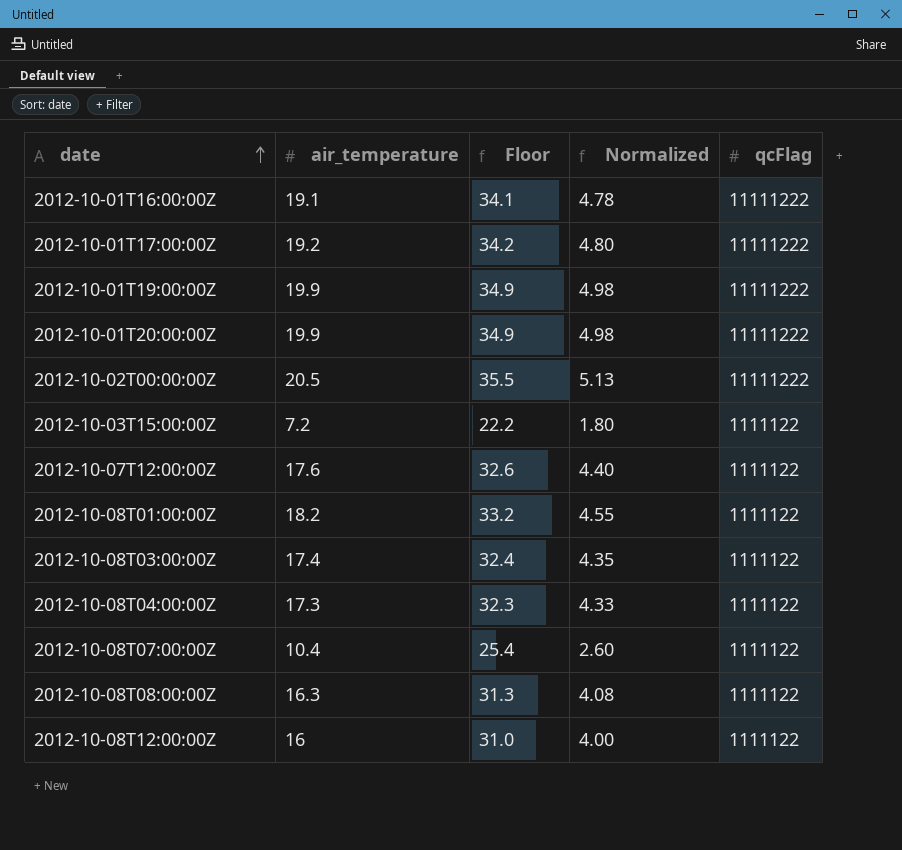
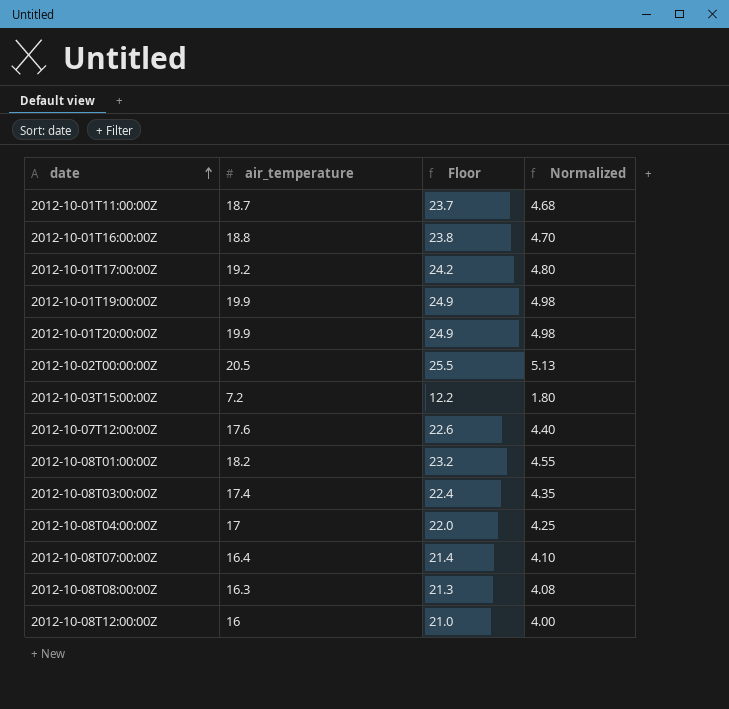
column qcFlag | position: 5 -> none
column Floor | formula: [air_temperature] + 15 -> [air_temperature] + 5
row 2012-10-01T11:00:00Z: none -> 18.7 | 23.7 | 4.68
2012-10-01T16:00:00Z | air_temperature: 19.1 -> 18.8
2012-10-01T16:00:00Z | Normalized: 4.78 -> 4.70
2012-10-08T04:00:00Z | air_temperature: 17.3 -> 17
2012-10-08T04:00:00Z | Normalized: 4.33 -> 4.25
2012-10-08T07:00:00Z | air_temperature: 10.4 -> 16.4
2012-10-08T07:00:00Z | Normalized: 2.60 -> 4.10

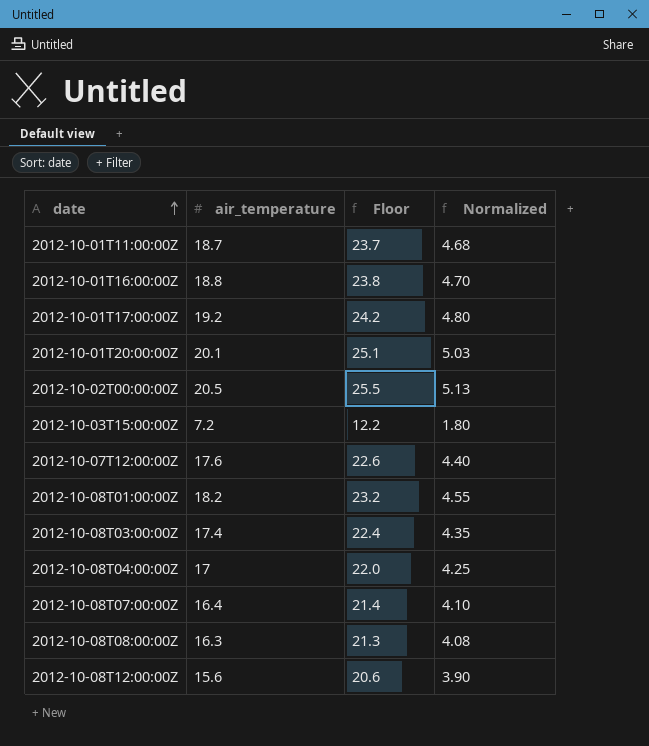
row 2012-10-01T19:00:00Z: 19.9 | 24.9 | 4.98 -> none
2012-10-01T20:00:00Z | air_temperature: 19.9 -> 20.1
2012-10-01T20:00:00Z | Floor: 24.9 -> 25.1
2012-10-01T20:00:00Z | Normalized: 4.98 -> 5.03
2012-10-08T12:00:00Z | air_temperature: 16 -> 15.6
2012-10-08T12:00:00Z | Floor: 21.0 -> 20.6
2012-10-08T12:00:00Z | Normalized: 4.00 -> 3.90

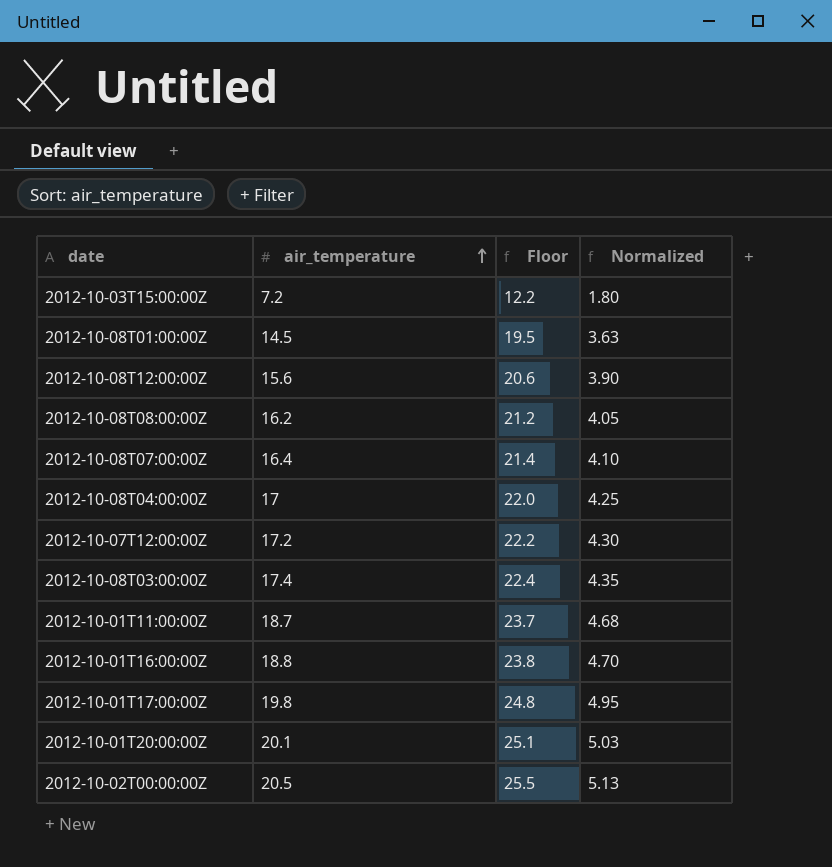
row order: date ascending -> air_temperature ascending
2012-10-08T01:00:00Z | air_temperature: 18.2 -> 14.5
2012-10-08T01:00:00Z | Floor: 23.2 -> 19.5
2012-10-08T01:00:00Z | Normalized: 4.55 -> 3.63
2012-10-08T08:00:00Z | air_temperature: 16.3 -> 16.2
2012-10-08T08:00:00Z | Floor: 21.3 -> 21.2
2012-10-08T08:00:00Z | Normalized: 4.08 -> 4.05
2012-10-07T12:00:00Z | air_temperature: 17.6 -> 17.2
2012-10-07T12:00:00Z | Floor: 22.6 -> 22.2
2012-10-07T12:00:00Z | Normalized: 4.40 -> 4.30
2012-10-01T17:00:00Z | air_temperature: 19.2 -> 19.8
2012-10-01T17:00:00Z | Floor: 24.2 -> 24.8
2012-10-01T17:00:00Z | Normalized: 4.80 -> 4.95

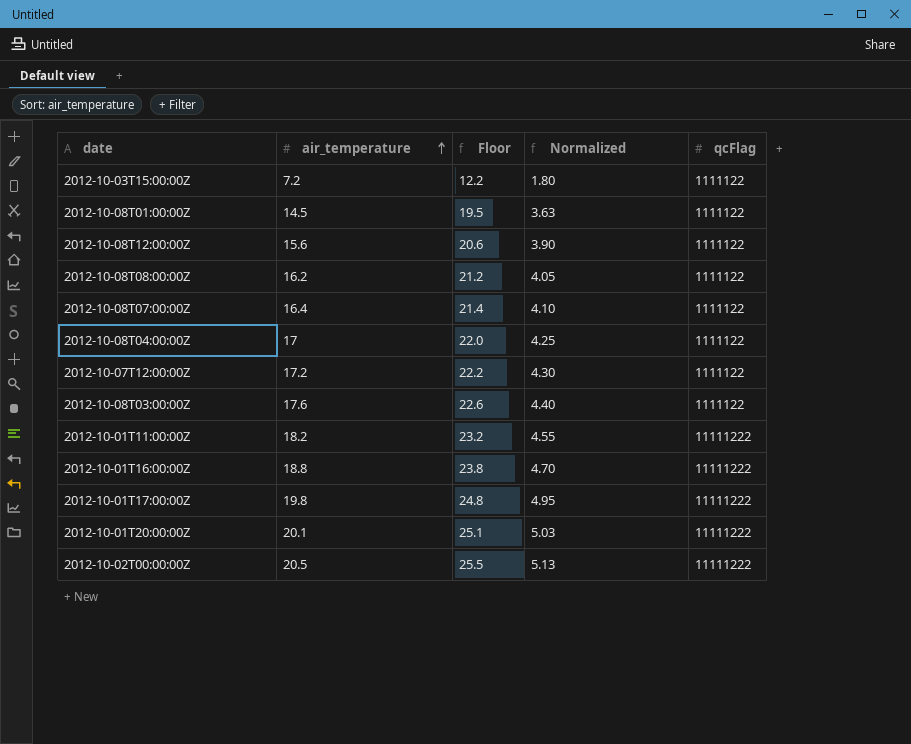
column qcFlag | position: none -> 5
2012-10-08T03:00:00Z | air_temperature: 17.4 -> 17.6
2012-10-08T03:00:00Z | Floor: 22.4 -> 22.6
2012-10-08T03:00:00Z | Normalized: 4.35 -> 4.40
2012-10-01T11:00:00Z | air_temperature: 18.7 -> 18.2
2012-10-01T11:00:00Z | Floor: 23.7 -> 23.2
2012-10-01T11:00:00Z | Normalized: 4.68 -> 4.55

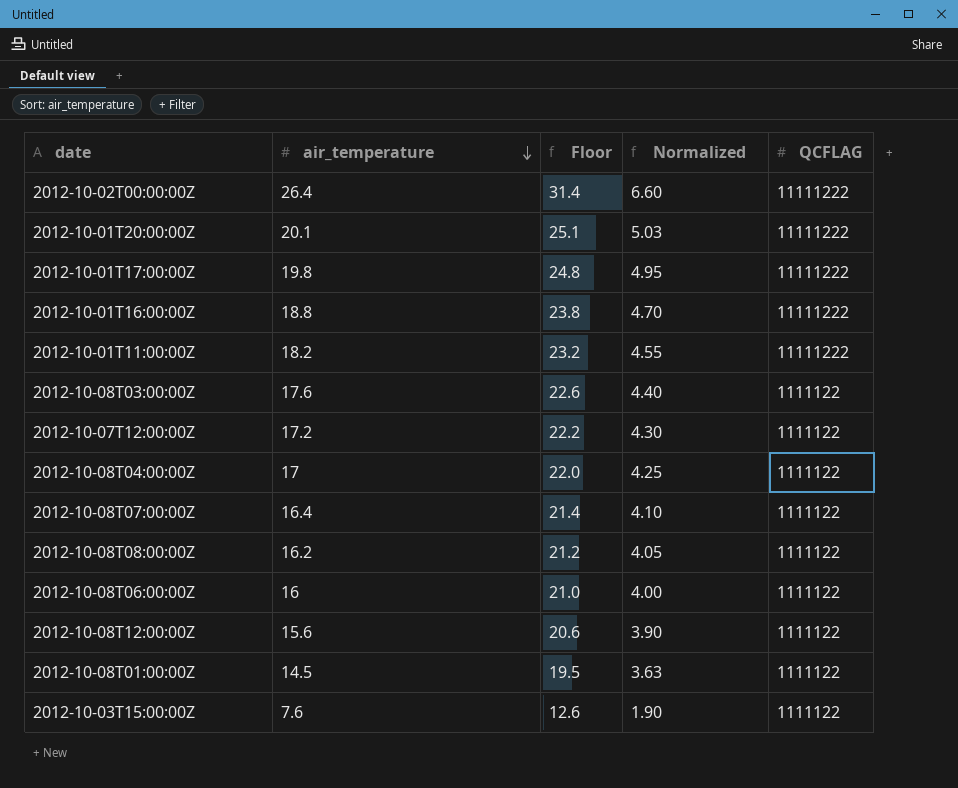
row order: air_temperature ascending -> air_temperature descending
column name: qcFlag -> QCFLAG
2012-10-02T00:00:00Z | air_temperature: 20.5 -> 26.4
2012-10-02T00:00:00Z | Floor: 25.5 -> 31.4
2012-10-02T00:00:00Z | Normalized: 5.13 -> 6.60
row 2012-10-08T06:00:00Z: none -> 16 | 21.0 | 4.00 | 1111122
2012-10-03T15:00:00Z | air_temperature: 7.2 -> 7.6
2012-10-03T15:00:00Z | Floor: 12.2 -> 12.6
2012-10-03T15:00:00Z | Normalized: 1.80 -> 1.90

